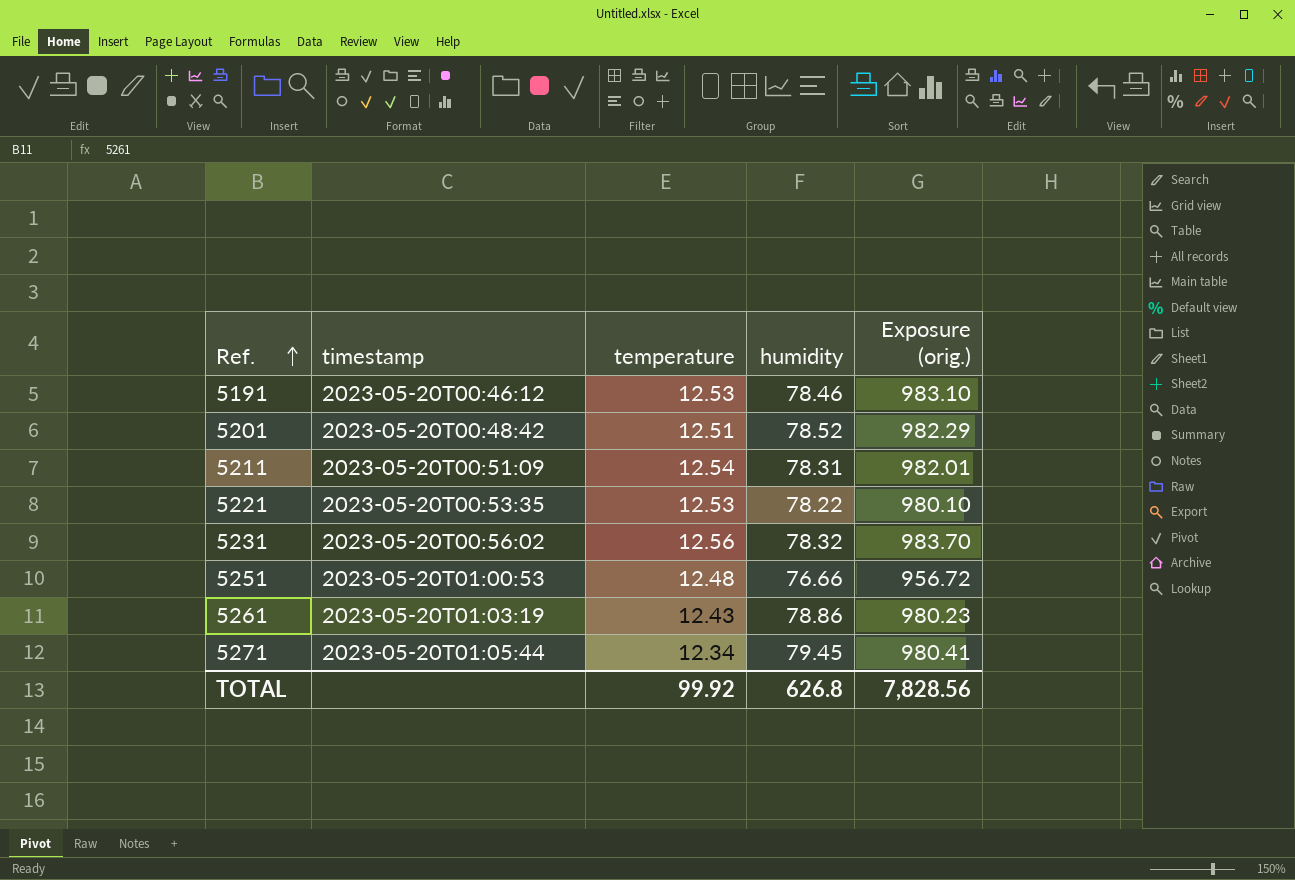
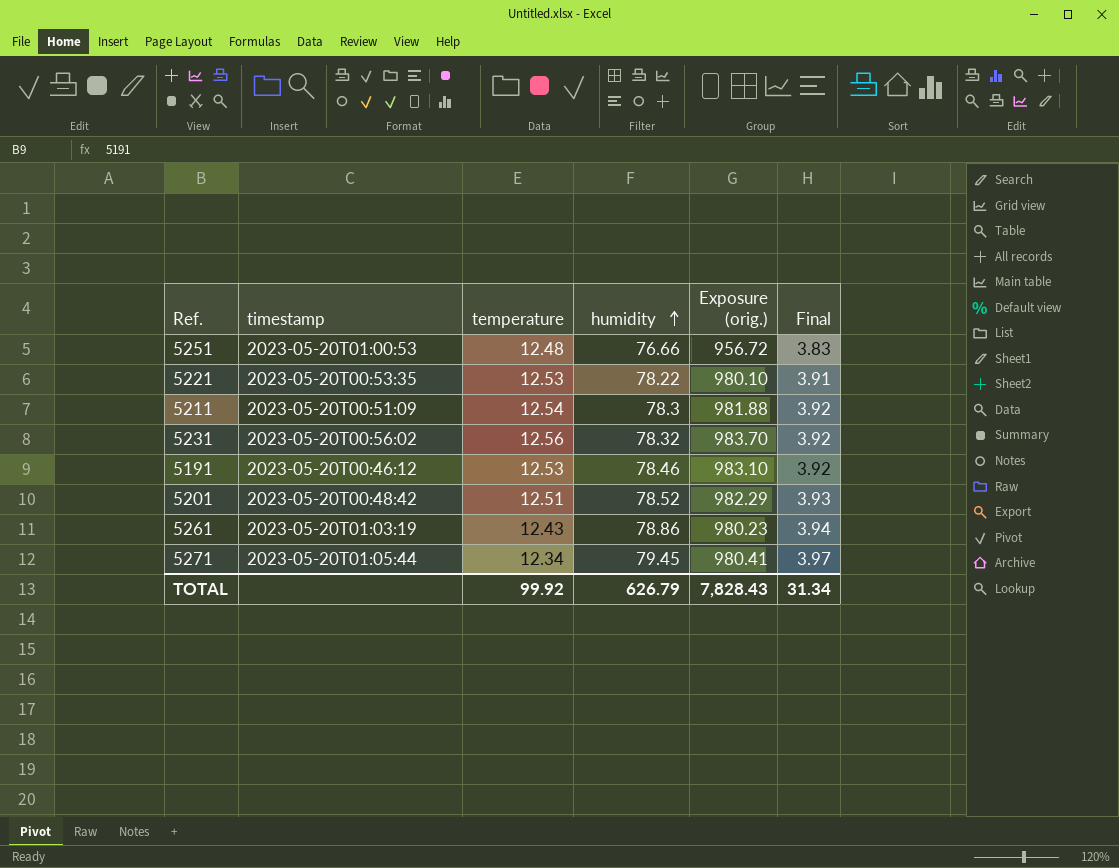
row order: Ref. ascending -> humidity ascending
column Final | formula: none -> [humidity] * 0.05
5211 | humidity: 78.31 -> 78.3
5211 | Exposure (orig.): 982.01 -> 981.88
TOTAL | humidity: 626.8 -> 626.79
TOTAL | Exposure (orig.): 7,828.56 -> 7,828.43

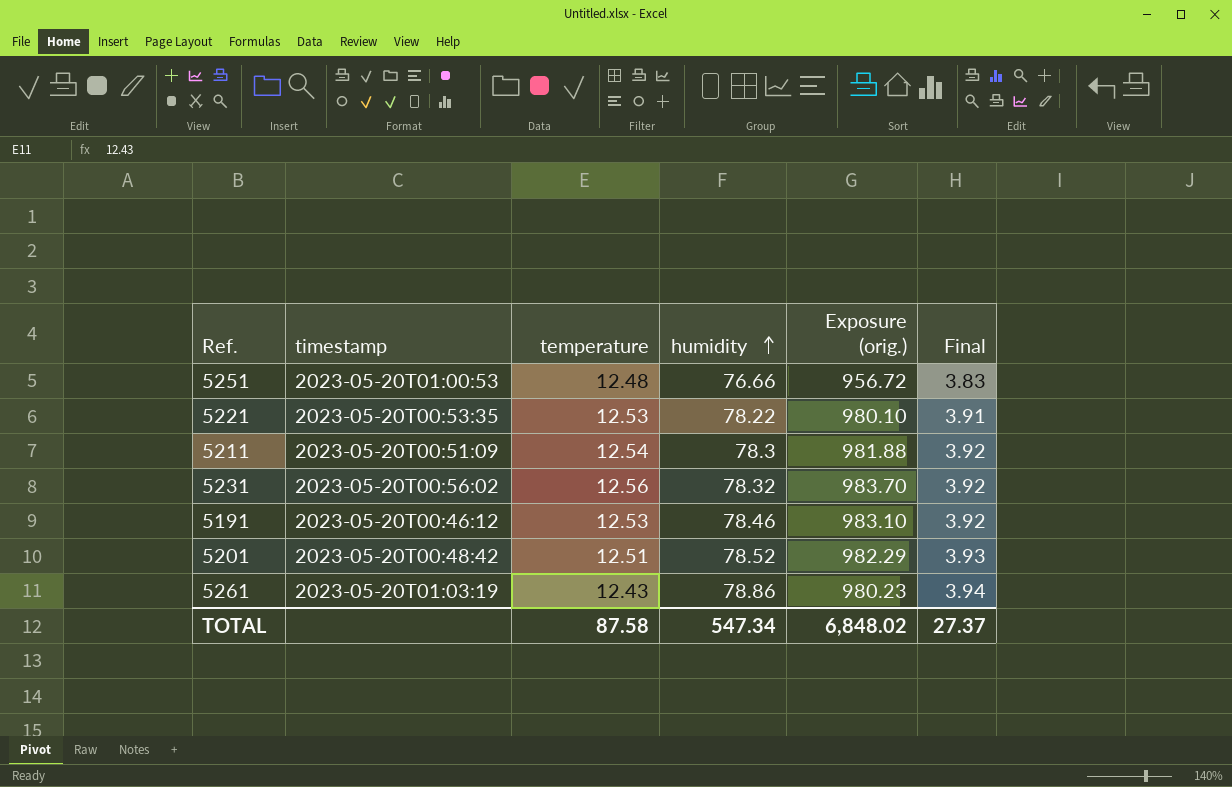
row 5271: 2023-05-20T01:05:44 | 12.34 | 79.45 | 980.41 | 3.97 -> none
TOTAL | temperature: 99.92 -> 87.58
TOTAL | humidity: 626.79 -> 547.34
TOTAL | Exposure (orig.): 7,828.43 -> 6,848.02
TOTAL | Final: 31.34 -> 27.37

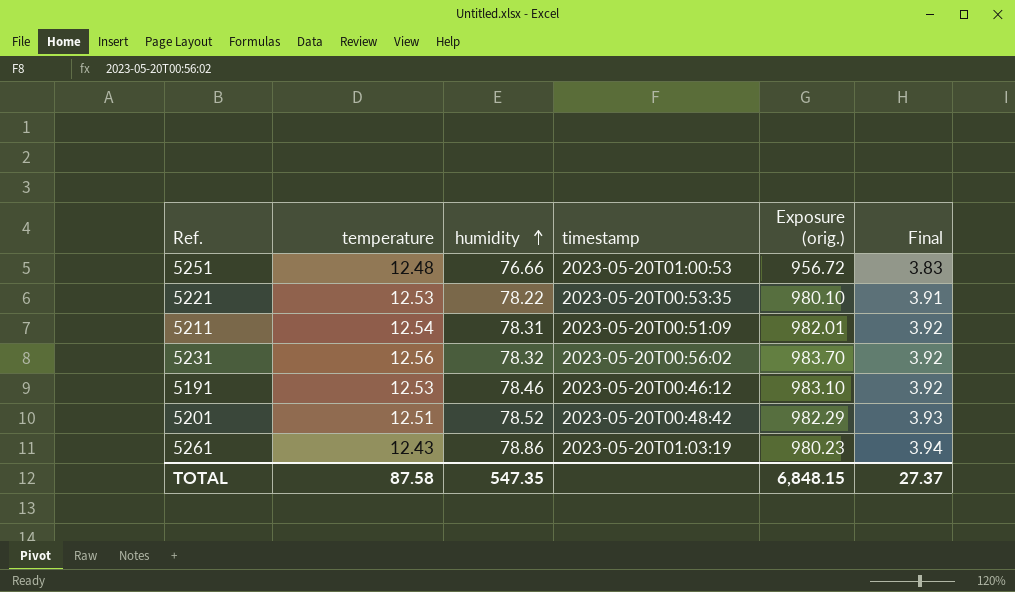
column timestamp | position: 2 -> 4
5211 | humidity: 78.3 -> 78.31
5211 | Exposure (orig.): 981.88 -> 982.01
TOTAL | humidity: 547.34 -> 547.35
TOTAL | Exposure (orig.): 6,848.02 -> 6,848.15

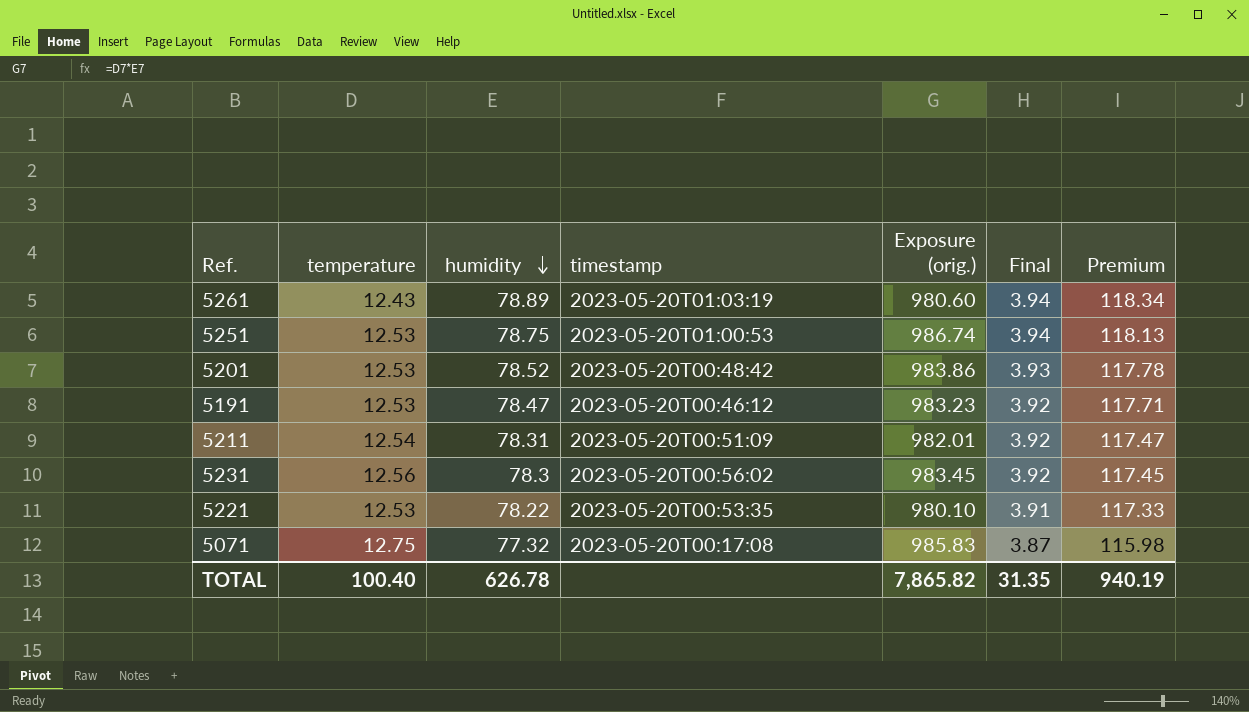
row order: humidity ascending -> humidity descending
column Premium | formula: none -> [humidity] * 1.5
5261 | humidity: 78.86 -> 78.89
5261 | Exposure (orig.): 980.23 -> 980.60
5251 | temperature: 12.48 -> 12.53
5251 | humidity: 76.66 -> 78.75
5251 | Exposure (orig.): 956.72 -> 986.74
5251 | Final: 3.83 -> 3.94
5201 | temperature: 12.51 -> 12.53
5201 | Exposure (orig.): 982.29 -> 983.86
5191 | humidity: 78.46 -> 78.47
5191 | Exposure (orig.): 983.10 -> 983.23
5231 | humidity: 78.32 -> 78.3
5231 | Exposure (orig.): 983.70 -> 983.45
row 5071: none -> 12.75 | 77.32 | 2023-05-20T00:17:08 | 985.83 | 3.87 | 115.98
TOTAL | temperature: 87.58 -> 100.40
TOTAL | humidity: 547.35 -> 626.78
TOTAL | Exposure (orig.): 6,848.15 -> 7,865.82
TOTAL | Final: 27.37 -> 31.35

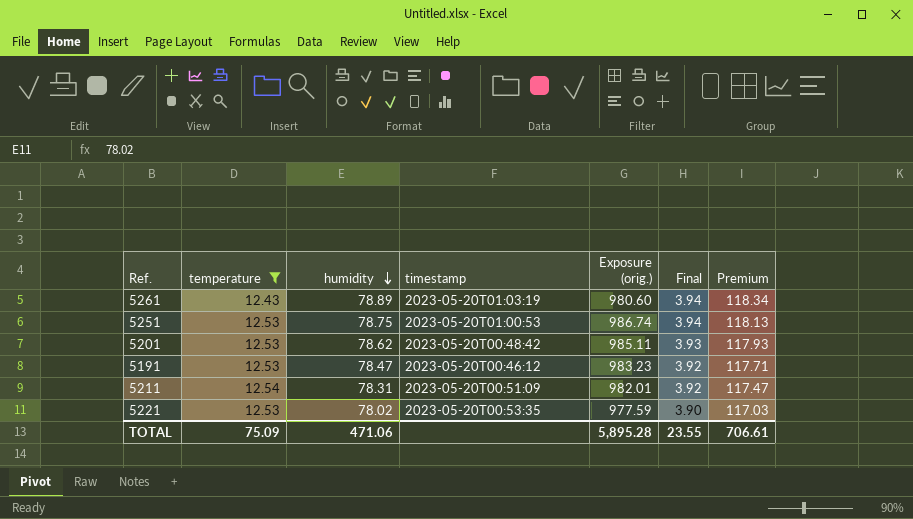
filter: none -> temperature <= 12.54
5201 | humidity: 78.52 -> 78.62
5201 | Exposure (orig.): 983.86 -> 985.11
5201 | Premium: 117.78 -> 117.93
5221 | humidity: 78.22 -> 78.02
5221 | Exposure (orig.): 980.10 -> 977.59
5221 | Final: 3.91 -> 3.90
5221 | Premium: 117.33 -> 117.03
TOTAL | temperature: 100.40 -> 75.09
TOTAL | humidity: 626.78 -> 471.06
TOTAL | Exposure (orig.): 7,865.82 -> 5,895.28
TOTAL | Final: 31.35 -> 23.55
TOTAL | Premium: 940.19 -> 706.61

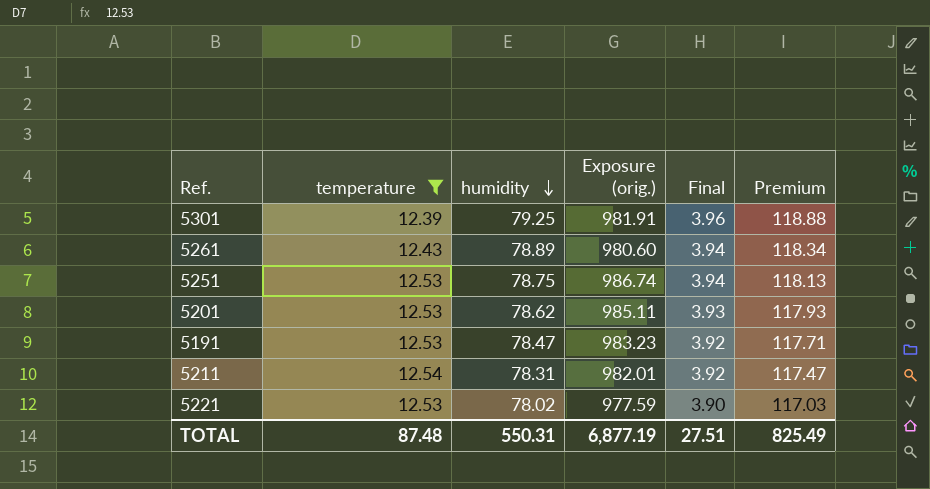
column timestamp | position: 4 -> none
row 5301: none -> 12.39 | 79.25 | 981.91 | 3.96 | 118.88
TOTAL | temperature: 75.09 -> 87.48
TOTAL | humidity: 471.06 -> 550.31
TOTAL | Exposure (orig.): 5,895.28 -> 6,877.19
TOTAL | Final: 23.55 -> 27.51
TOTAL | Premium: 706.61 -> 825.49

